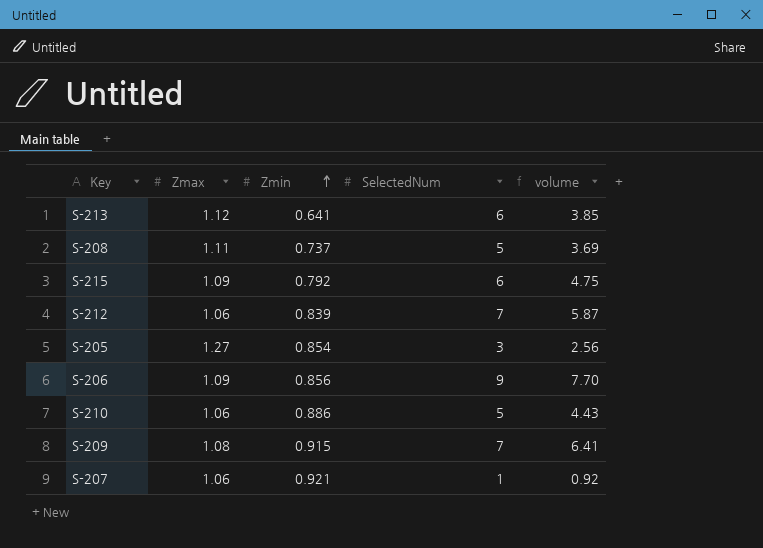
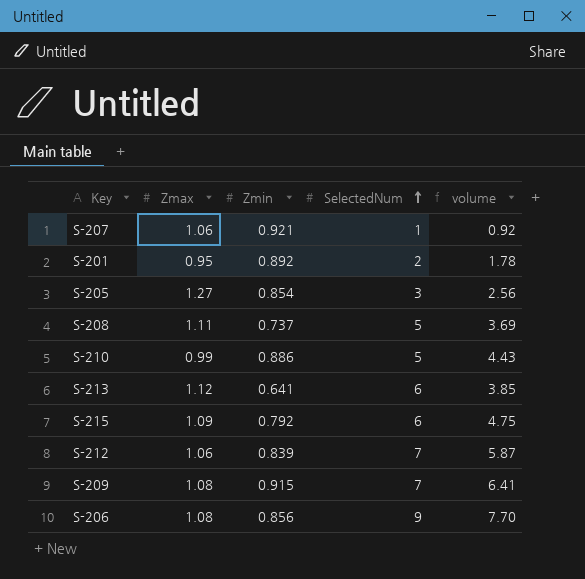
row order: Zmin ascending -> SelectedNum ascending
row S-201: none -> 0.95 | 0.892 | 2 | 1.78
S-210 | Zmax: 1.06 -> 0.99
S-206 | Zmax: 1.09 -> 1.08

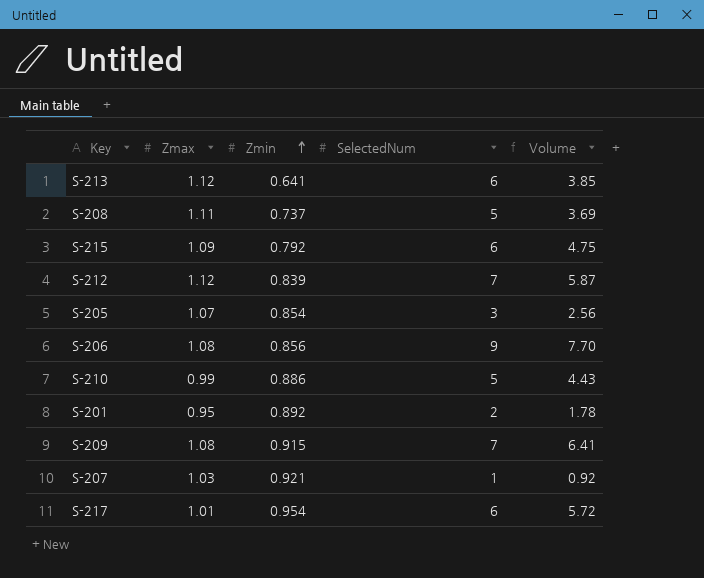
row order: SelectedNum ascending -> Zmin ascending
column name: volume -> Volume
S-212 | Zmax: 1.06 -> 1.12
S-205 | Zmax: 1.27 -> 1.07
S-207 | Zmax: 1.06 -> 1.03
row S-217: none -> 1.01 | 0.954 | 6 | 5.72

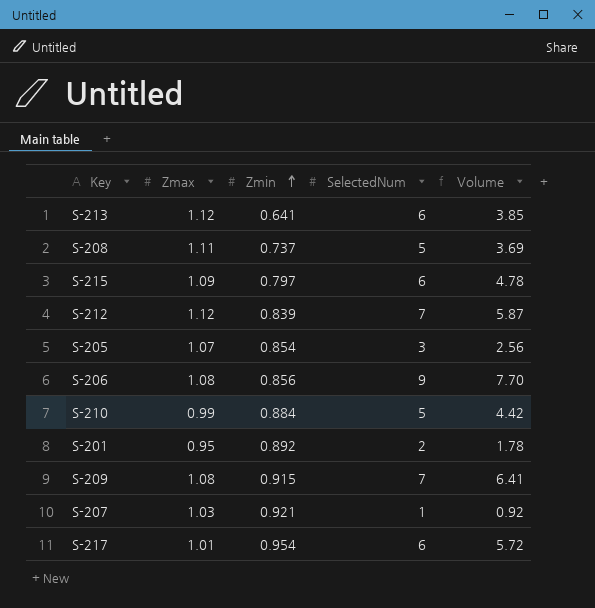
S-215 | Zmin: 0.792 -> 0.797
S-215 | Volume: 4.75 -> 4.78
S-210 | Zmin: 0.886 -> 0.884
S-210 | Volume: 4.43 -> 4.42

